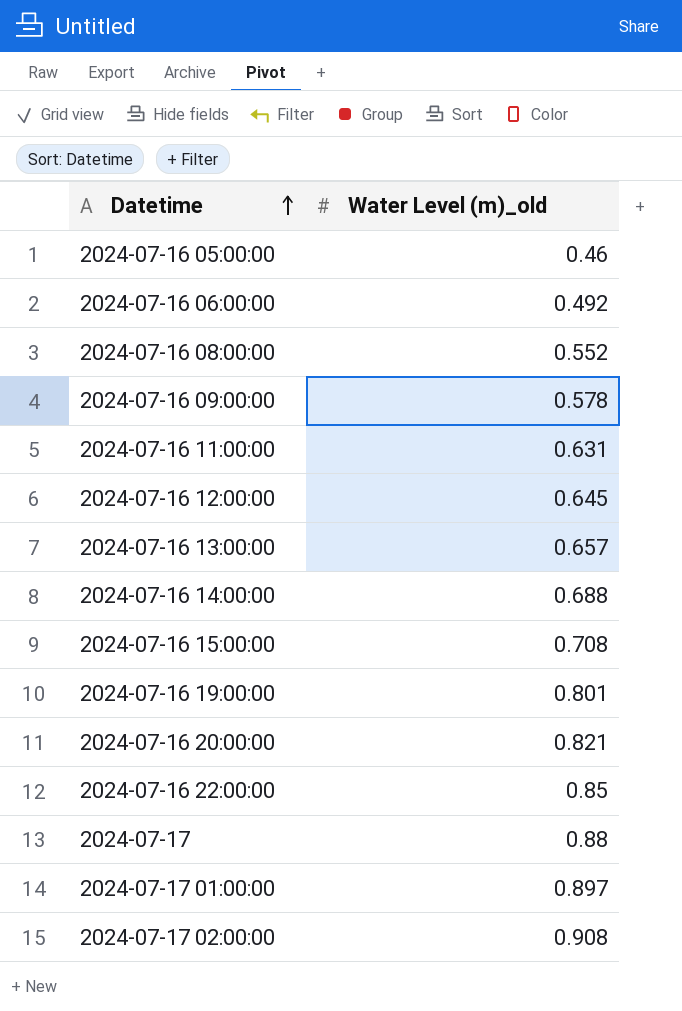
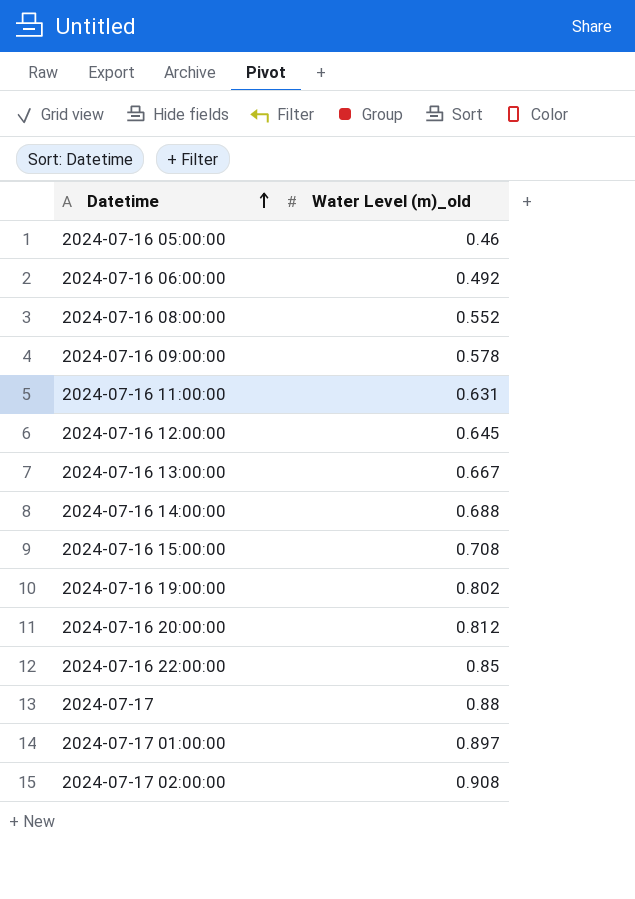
2024-07-16 13:00:00 | Water Level (m)_old: 0.657 -> 0.667
2024-07-16 19:00:00 | Water Level (m)_old: 0.801 -> 0.802
2024-07-16 20:00:00 | Water Level (m)_old: 0.821 -> 0.812

